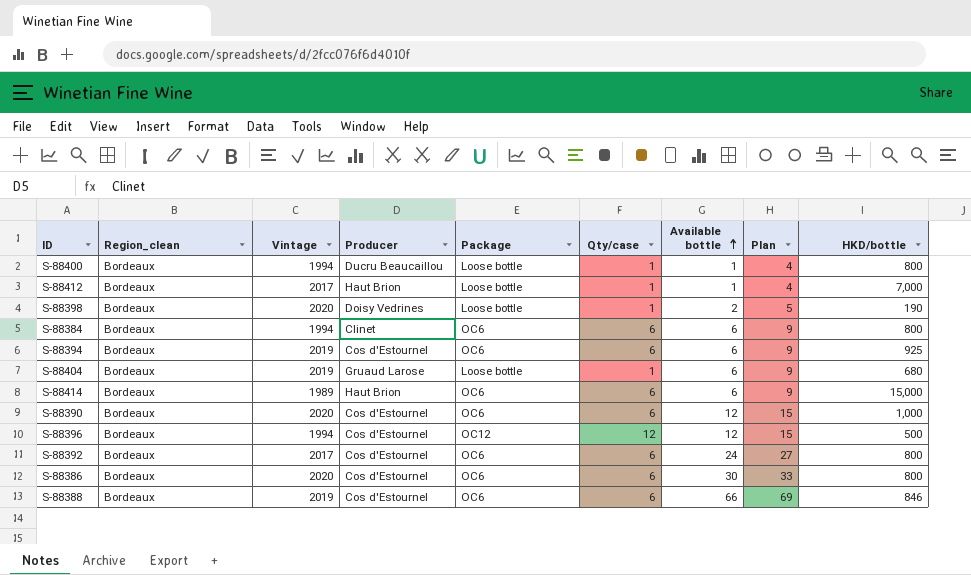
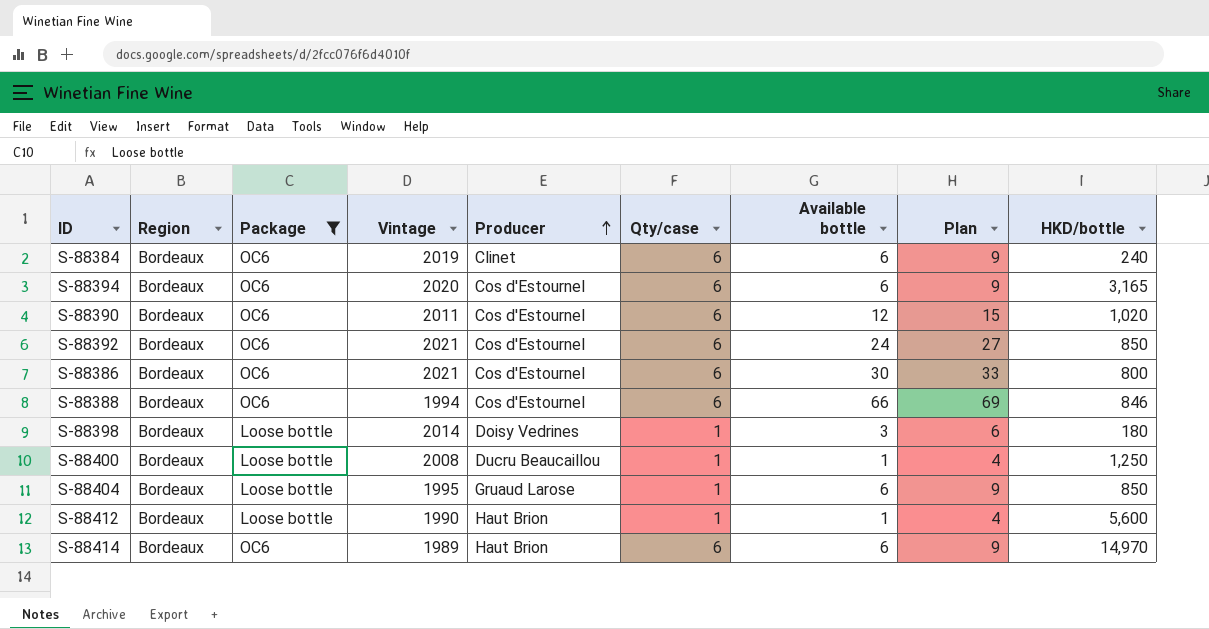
filter: none -> Package != OC12
row order: Available bottle ascending -> Producer ascending
column name: Region_clean -> Region
column Package | position: 5 -> 3
S-88384 | Vintage: 1994 -> 2019
S-88384 | HKD/bottle: 800 -> 240
S-88394 | Vintage: 2019 -> 2020
S-88394 | HKD/bottle: 925 -> 3,165
S-88390 | Vintage: 2020 -> 2011
S-88390 | HKD/bottle: 1,000 -> 1,020
S-88392 | Vintage: 2017 -> 2021
S-88392 | HKD/bottle: 800 -> 850
S-88386 | Vintage: 2020 -> 2021
S-88388 | Vintage: 2019 -> 1994
S-88398 | Vintage: 2020 -> 2014
S-88398 | Available bottle: 2 -> 3
S-88398 | Plan: 5 -> 6
S-88398 | HKD/bottle: 190 -> 180
S-88400 | Vintage: 1994 -> 2008
S-88400 | HKD/bottle: 800 -> 1,250
S-88404 | Vintage: 2019 -> 1995
S-88404 | HKD/bottle: 680 -> 850
S-88412 | Vintage: 2017 -> 1990
S-88412 | HKD/bottle: 7,000 -> 5,600
S-88414 | HKD/bottle: 15,000 -> 14,970

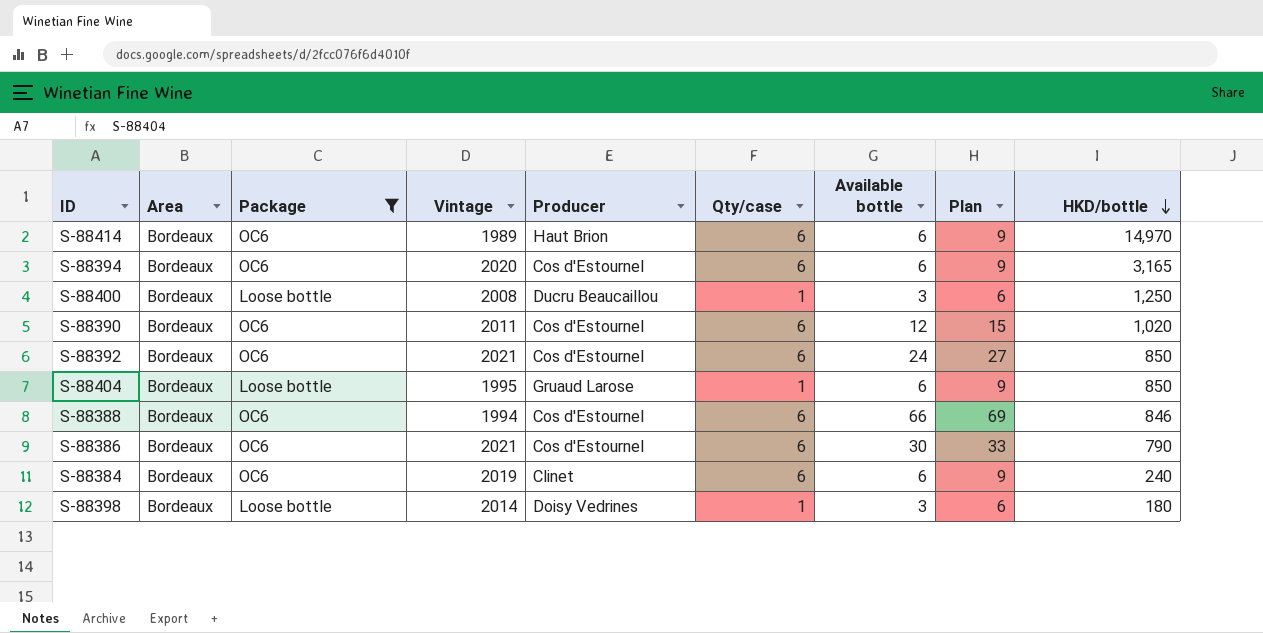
row order: Producer ascending -> HKD/bottle descending
column name: Region -> Area
row S-88412: Bordeaux | Loose bottle | 1990 | Haut Brion | 1 | 1 | 4 | 5,600 -> none
S-88400 | Available bottle: 1 -> 3
S-88400 | Plan: 4 -> 6
S-88386 | HKD/bottle: 800 -> 790

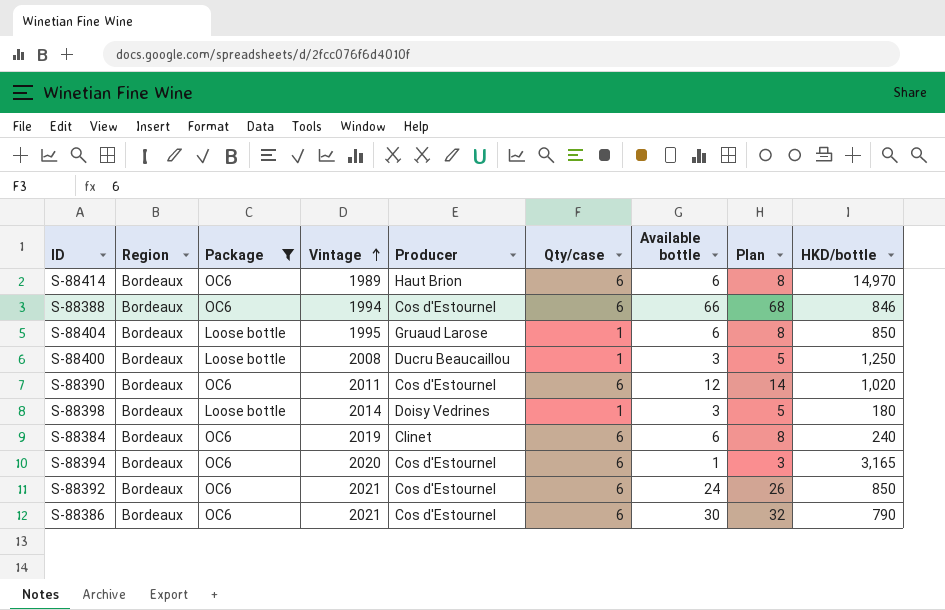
row order: HKD/bottle descending -> Vintage ascending
column name: Area -> Region
column Plan | formula: [Available bottle] + 3 -> [Available bottle] + 2
S-88394 | Available bottle: 6 -> 1

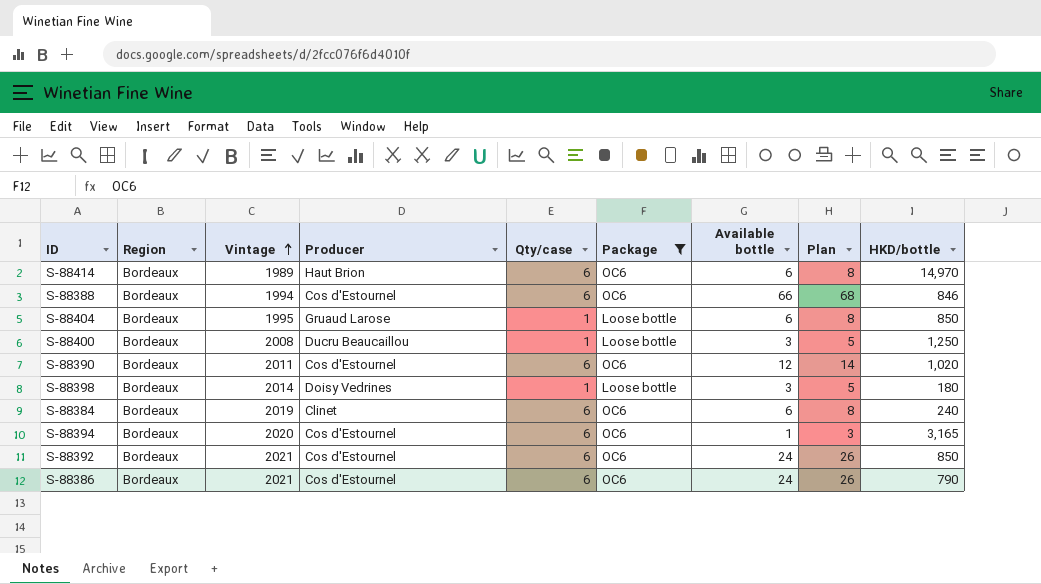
column Package | position: 3 -> 6
S-88386 | Available bottle: 30 -> 24
S-88386 | Plan: 32 -> 26

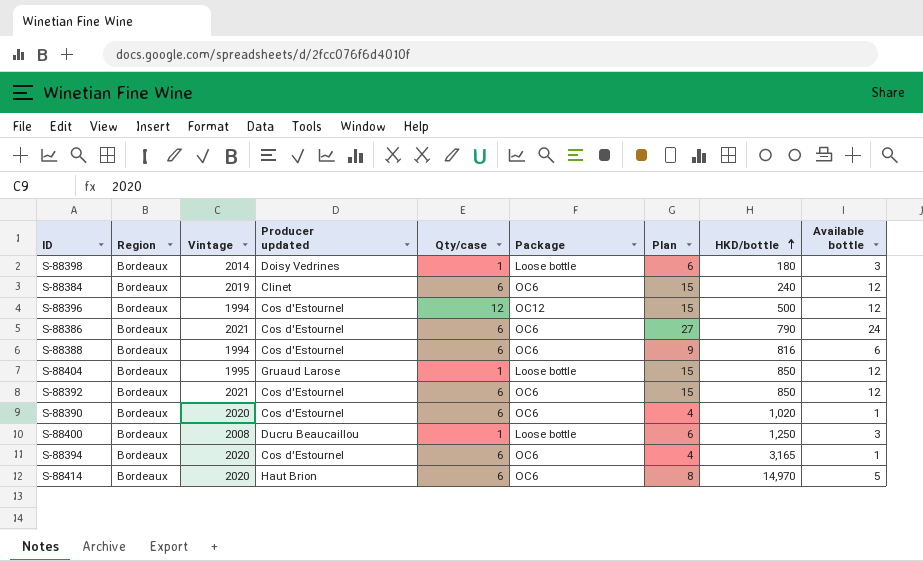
filter: Package != OC12 -> none
row order: Vintage ascending -> HKD/bottle ascending
column name: Producer -> Producer updated
column Plan | formula: [Available bottle] + 2 -> [Available bottle] + 3
column Available bottle | position: 7 -> 9
S-88384 | Available bottle: 6 -> 12
S-88388 | HKD/bottle: 846 -> 816
S-88388 | Available bottle: 66 -> 6
S-88404 | Available bottle: 6 -> 12
S-88392 | Available bottle: 24 -> 12
S-88390 | Vintage: 2011 -> 2020
S-88390 | Available bottle: 12 -> 1
S-88414 | Vintage: 1989 -> 2020
S-88414 | Available bottle: 6 -> 5

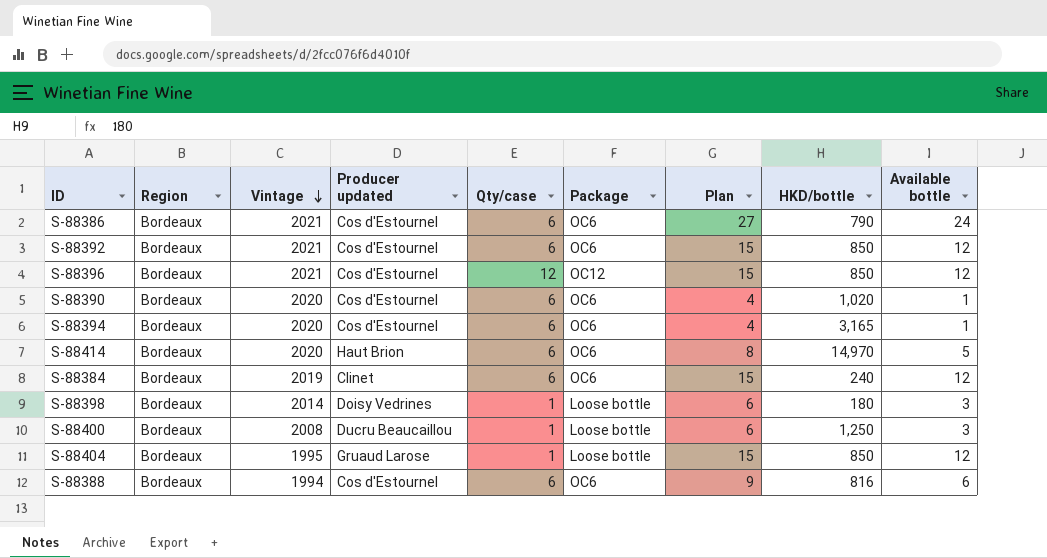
row order: HKD/bottle ascending -> Vintage descending
S-88396 | Vintage: 1994 -> 2021
S-88396 | HKD/bottle: 500 -> 850

